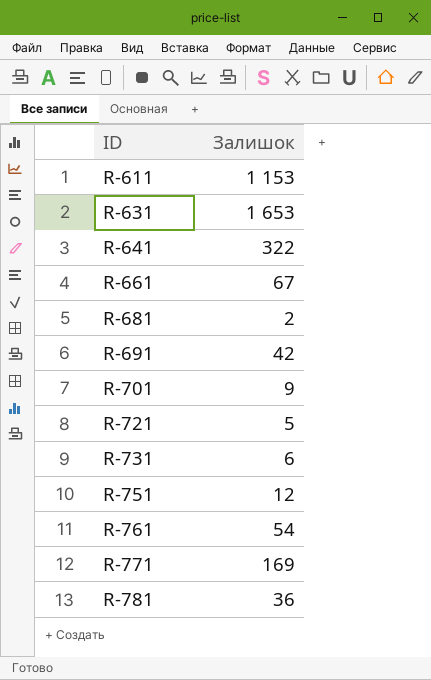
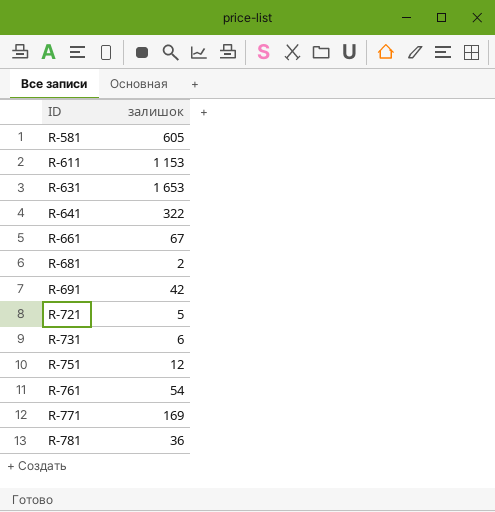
column name: Залишок -> залишок
row R-701: 9 -> none
row R-581: none -> 605

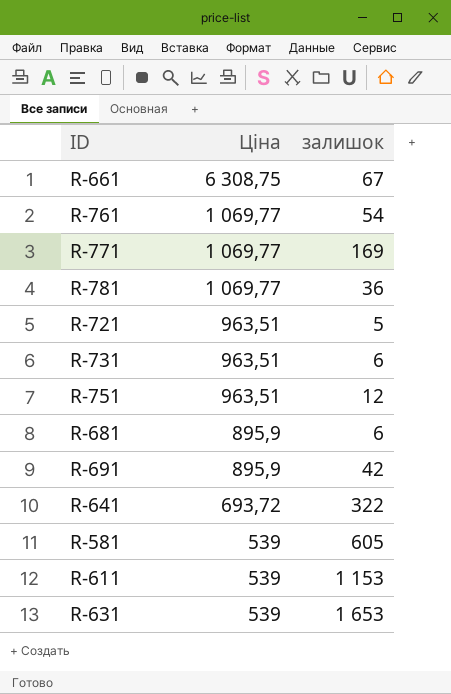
row order: ID ascending -> Ціна descending
column Ціна | position: none -> 2
R-681 | залишок: 2 -> 6

